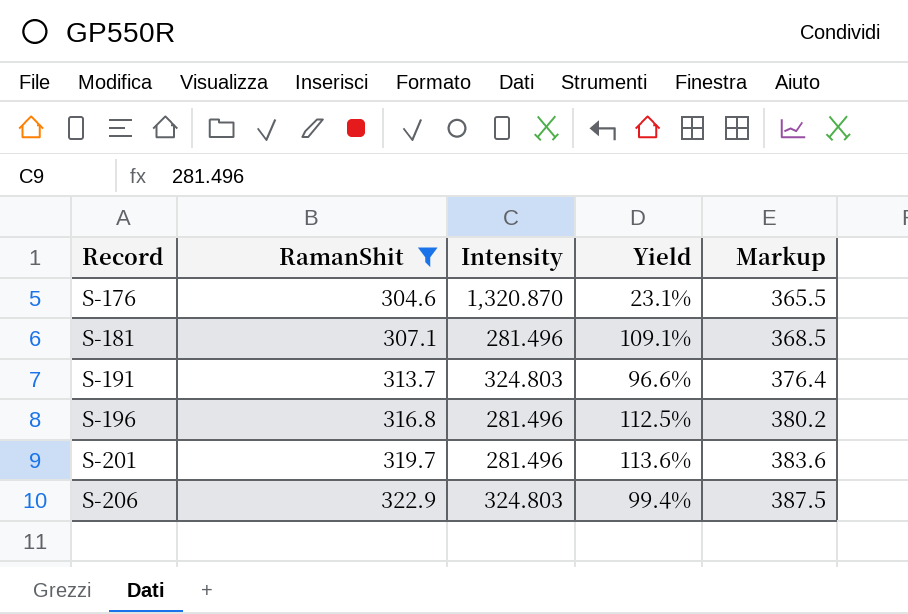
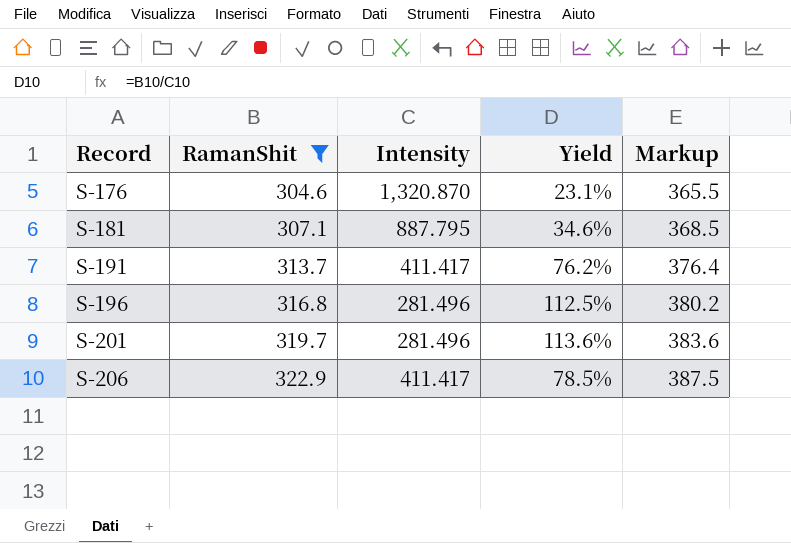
S-181 | Intensity: 281.496 -> 887.795
S-181 | Yield: 109.1% -> 34.6%
S-191 | Intensity: 324.803 -> 411.417
S-191 | Yield: 96.6% -> 76.2%
S-206 | Intensity: 324.803 -> 411.417
S-206 | Yield: 99.4% -> 78.5%

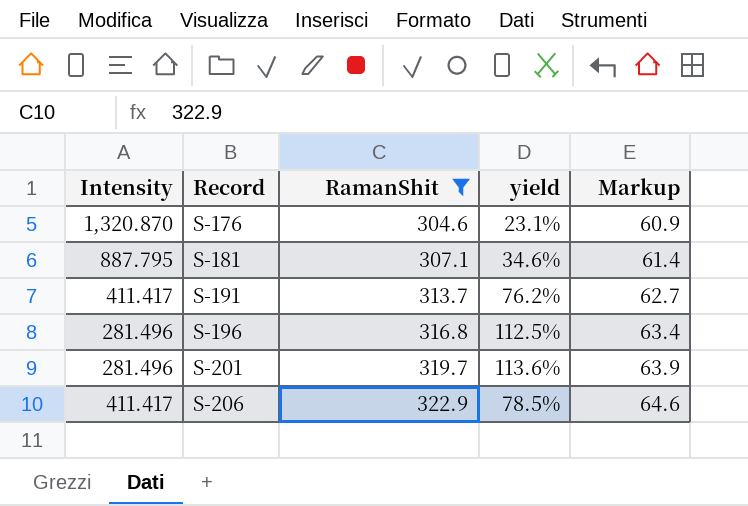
column Intensity | position: 3 -> 1
column name: Yield -> yield
column Markup | formula: [RamanShit] * 1.2 -> [RamanShit] * 0.2

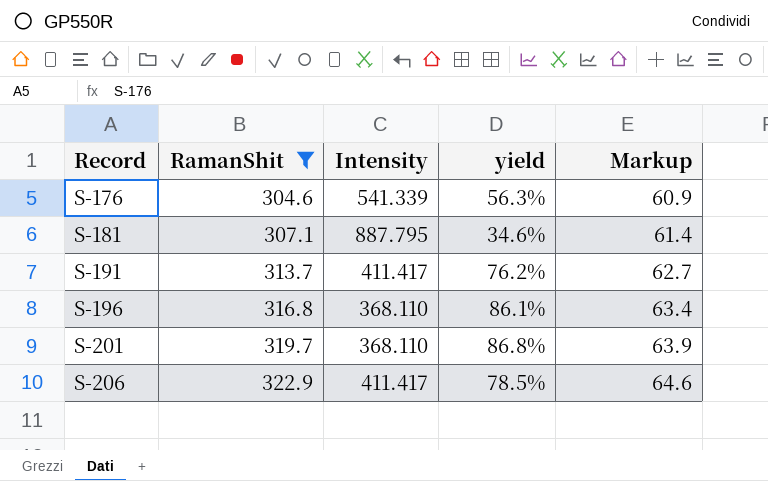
column Intensity | position: 1 -> 3
S-176 | Intensity: 1,320.870 -> 541.339
S-176 | yield: 23.1% -> 56.3%
S-196 | Intensity: 281.496 -> 368.110
S-196 | yield: 112.5% -> 86.1%
S-201 | Intensity: 281.496 -> 368.110
S-201 | yield: 113.6% -> 86.8%

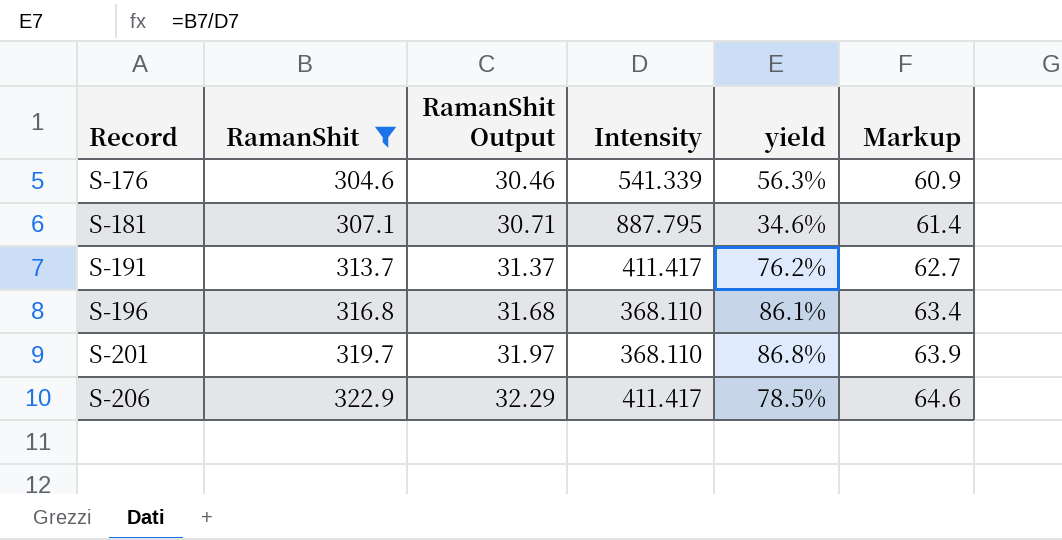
column RamanShit Output | formula: none -> [RamanShit] * 0.1

